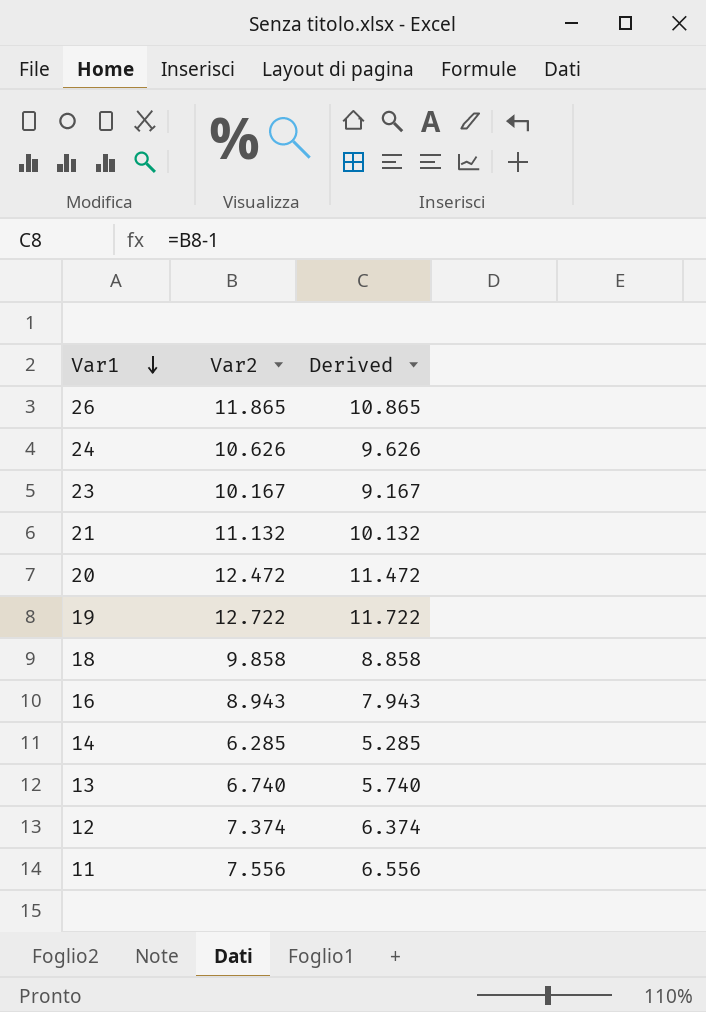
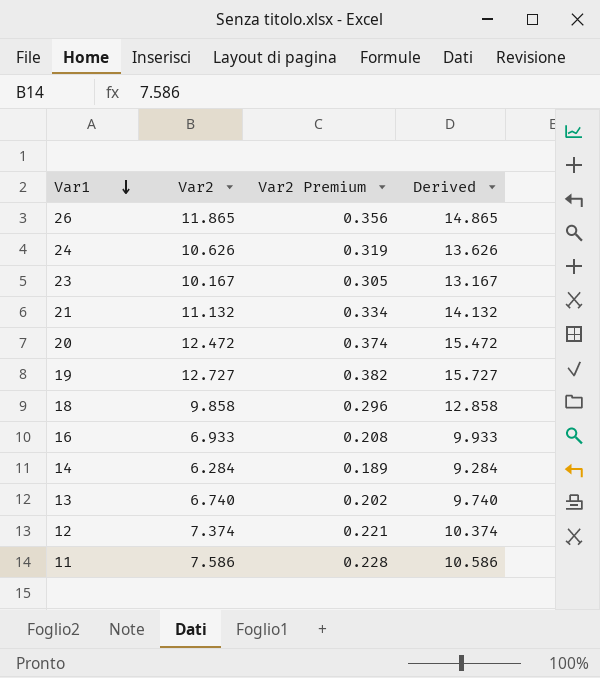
column Var2 Premium | formula: none -> [Var2] * 0.03
column Derived | formula: [Var2] - 1 -> [Var2] + 3
19 | Var2: 12.722 -> 12.727
16 | Var2: 8.943 -> 6.933
14 | Var2: 6.285 -> 6.284
11 | Var2: 7.556 -> 7.586

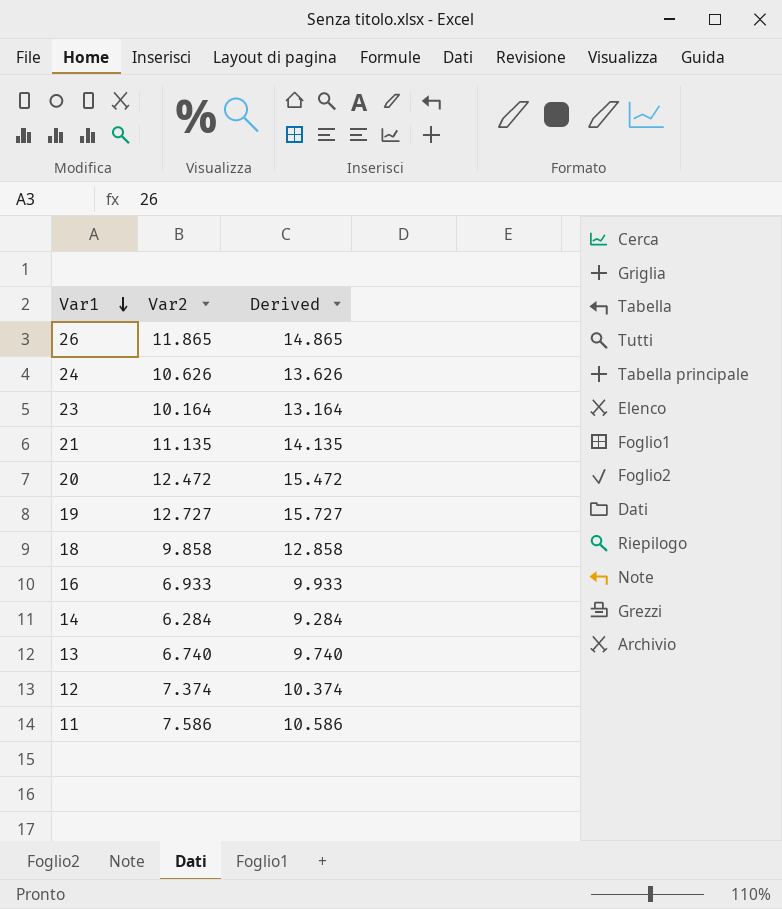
column Var2 Premium | formula: [Var2] * 0.03 -> none
23 | Var2: 10.167 -> 10.164
23 | Derived: 13.167 -> 13.164
21 | Var2: 11.132 -> 11.135
21 | Derived: 14.132 -> 14.135

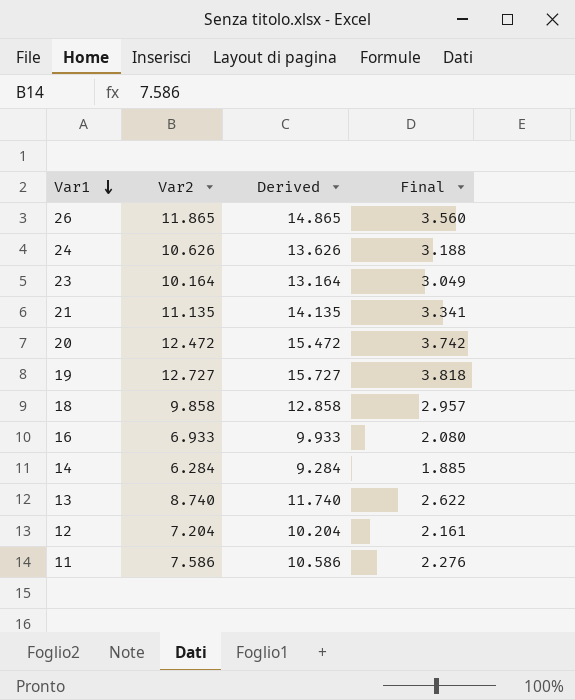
column Final | formula: none -> [Var2] * 0.3
13 | Var2: 6.740 -> 8.740
13 | Derived: 9.740 -> 11.740
12 | Var2: 7.374 -> 7.204
12 | Derived: 10.374 -> 10.204

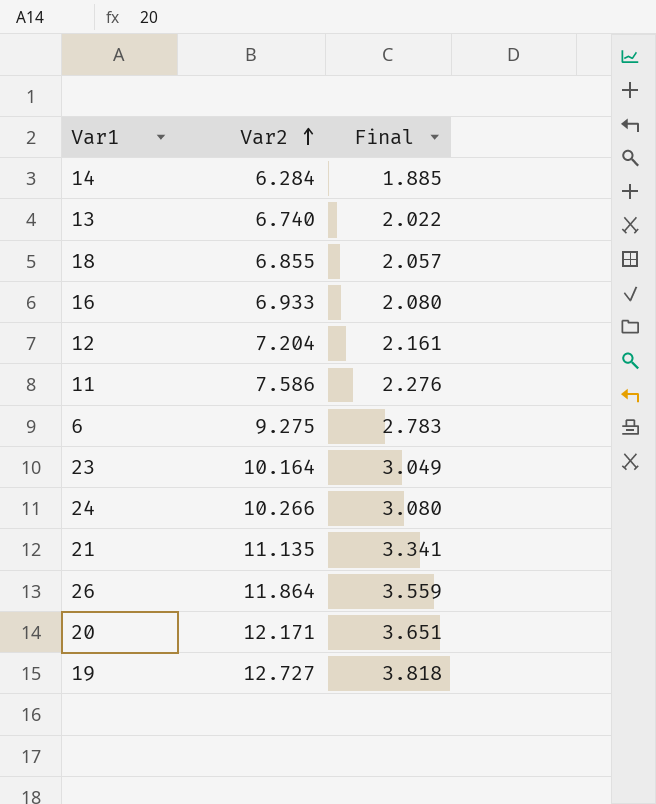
row order: Var1 descending -> Var2 ascending
column Derived | formula: [Var2] + 3 -> none
13 | Var2: 8.740 -> 6.740
13 | Final: 2.622 -> 2.022
18 | Var2: 9.858 -> 6.855
18 | Final: 2.957 -> 2.057
row 6: none -> 9.275 | 2.783
24 | Var2: 10.626 -> 10.266
24 | Final: 3.188 -> 3.080
26 | Var2: 11.865 -> 11.864
26 | Final: 3.560 -> 3.559
20 | Var2: 12.472 -> 12.171
20 | Final: 3.742 -> 3.651

